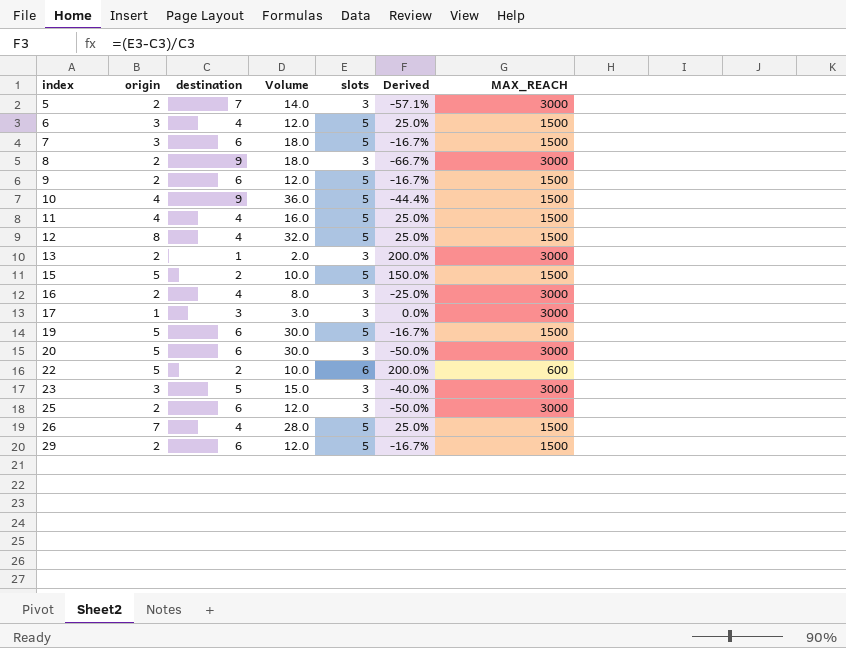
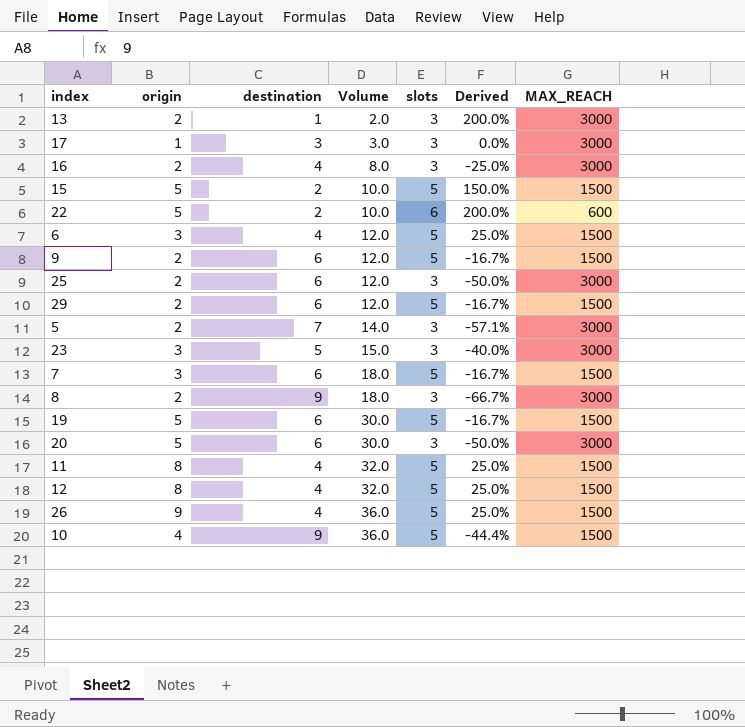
row order: index ascending -> Volume ascending
11 | origin: 4 -> 8
11 | Volume: 16.0 -> 32.0
26 | origin: 7 -> 9
26 | Volume: 28.0 -> 36.0

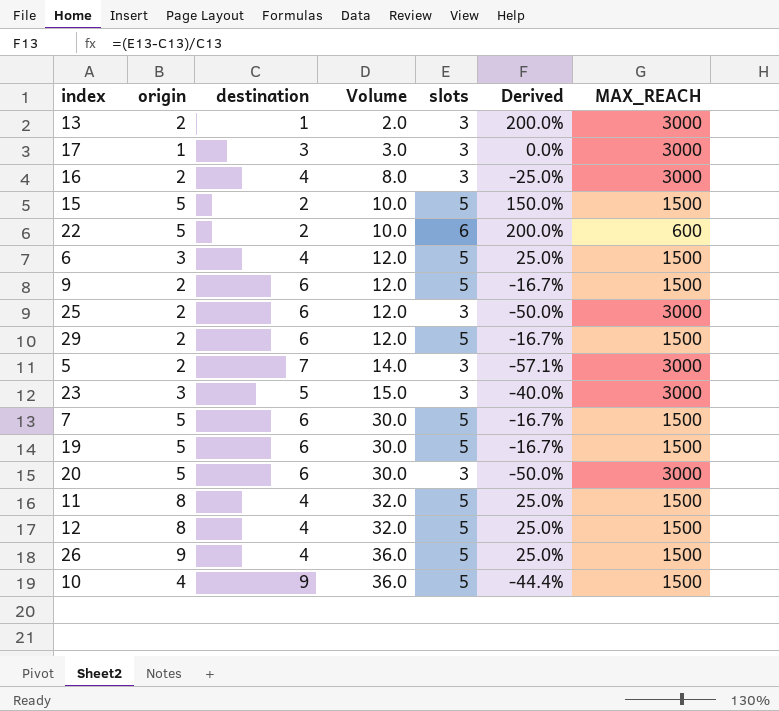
row 8: 2 | 9 | 18.0 | 3 | -66.7% | 3000 -> none
7 | origin: 3 -> 5
7 | Volume: 18.0 -> 30.0

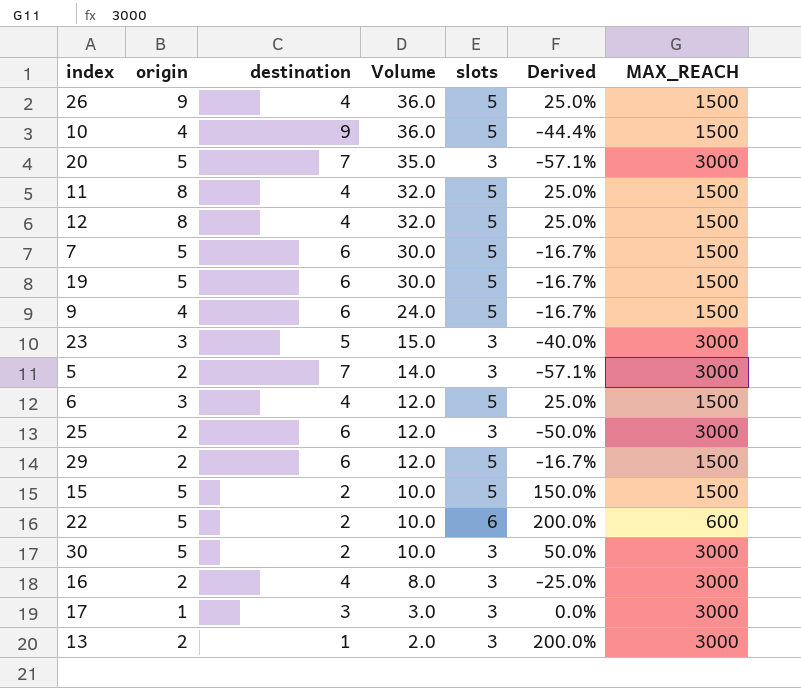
row order: Volume ascending -> Volume descending
20 | destination: 6 -> 7
20 | Volume: 30.0 -> 35.0
20 | Derived: -50.0% -> -57.1%
9 | origin: 2 -> 4
9 | Volume: 12.0 -> 24.0
row 30: none -> 5 | 2 | 10.0 | 3 | 50.0% | 3000

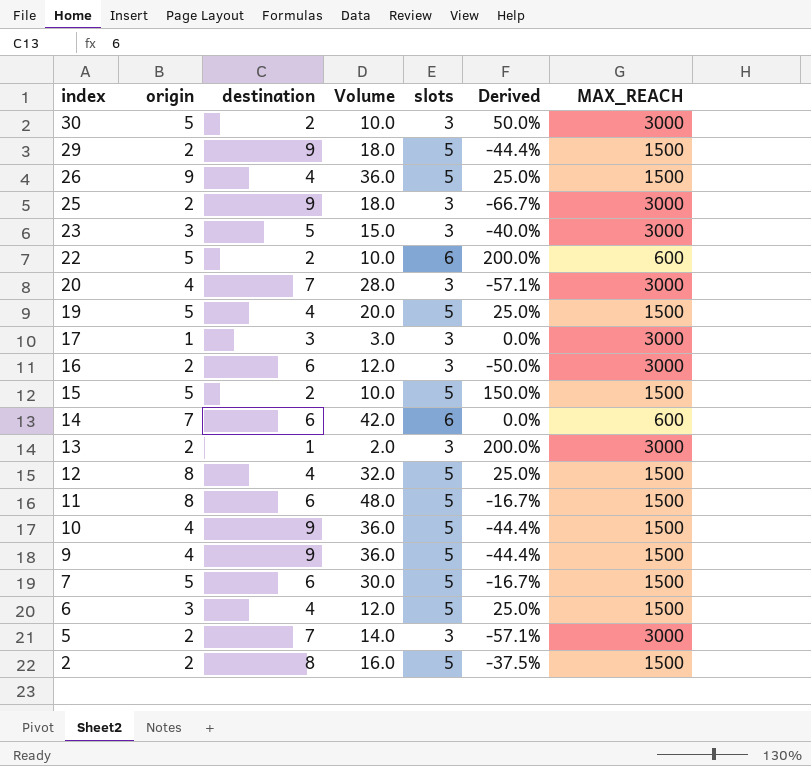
row order: Volume descending -> index descending
29 | destination: 6 -> 9
29 | Volume: 12.0 -> 18.0
29 | Derived: -16.7% -> -44.4%
25 | destination: 6 -> 9
25 | Volume: 12.0 -> 18.0
25 | Derived: -50.0% -> -66.7%
20 | origin: 5 -> 4
20 | Volume: 35.0 -> 28.0
19 | destination: 6 -> 4
19 | Volume: 30.0 -> 20.0
19 | Derived: -16.7% -> 25.0%
16 | destination: 4 -> 6
16 | Volume: 8.0 -> 12.0
16 | Derived: -25.0% -> -50.0%
row 14: none -> 7 | 6 | 42.0 | 6 | 0.0% | 600
11 | destination: 4 -> 6
11 | Volume: 32.0 -> 48.0
11 | Derived: 25.0% -> -16.7%
9 | destination: 6 -> 9
9 | Volume: 24.0 -> 36.0
9 | Derived: -16.7% -> -44.4%
row 2: none -> 2 | 8 | 16.0 | 5 | -37.5% | 1500

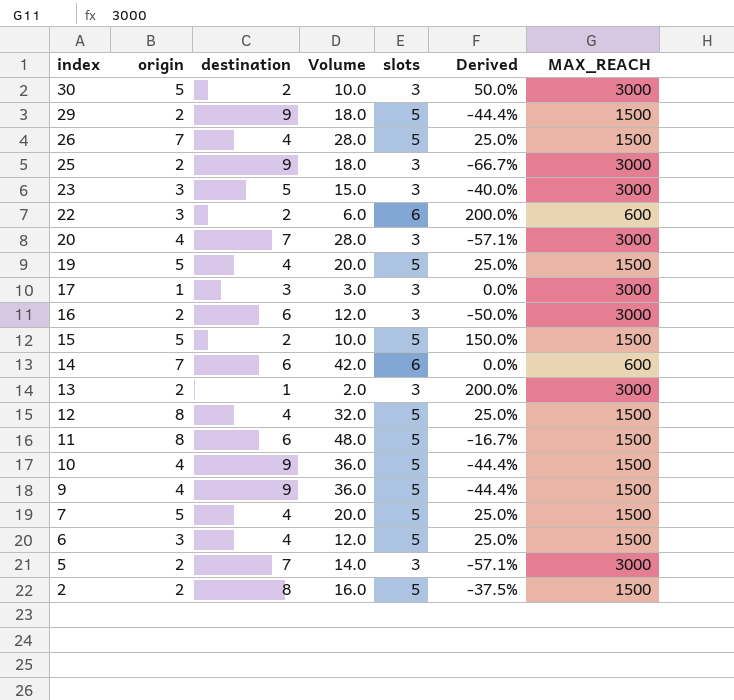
26 | origin: 9 -> 7
26 | Volume: 36.0 -> 28.0
22 | origin: 5 -> 3
22 | Volume: 10.0 -> 6.0
7 | destination: 6 -> 4
7 | Volume: 30.0 -> 20.0
7 | Derived: -16.7% -> 25.0%

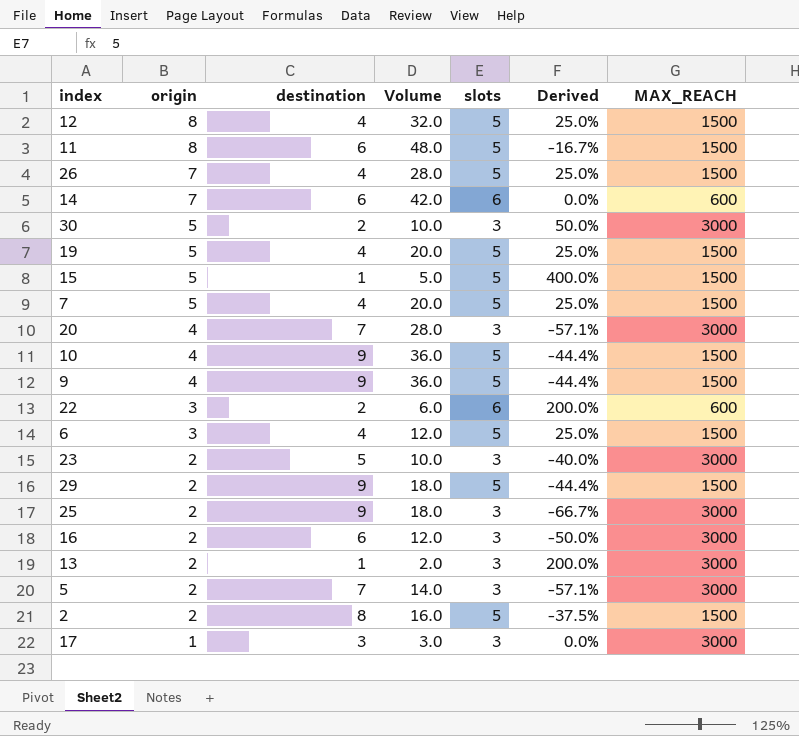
row order: index descending -> origin descending
15 | destination: 2 -> 1
15 | Volume: 10.0 -> 5.0
15 | Derived: 150.0% -> 400.0%
23 | origin: 3 -> 2
23 | Volume: 15.0 -> 10.0

